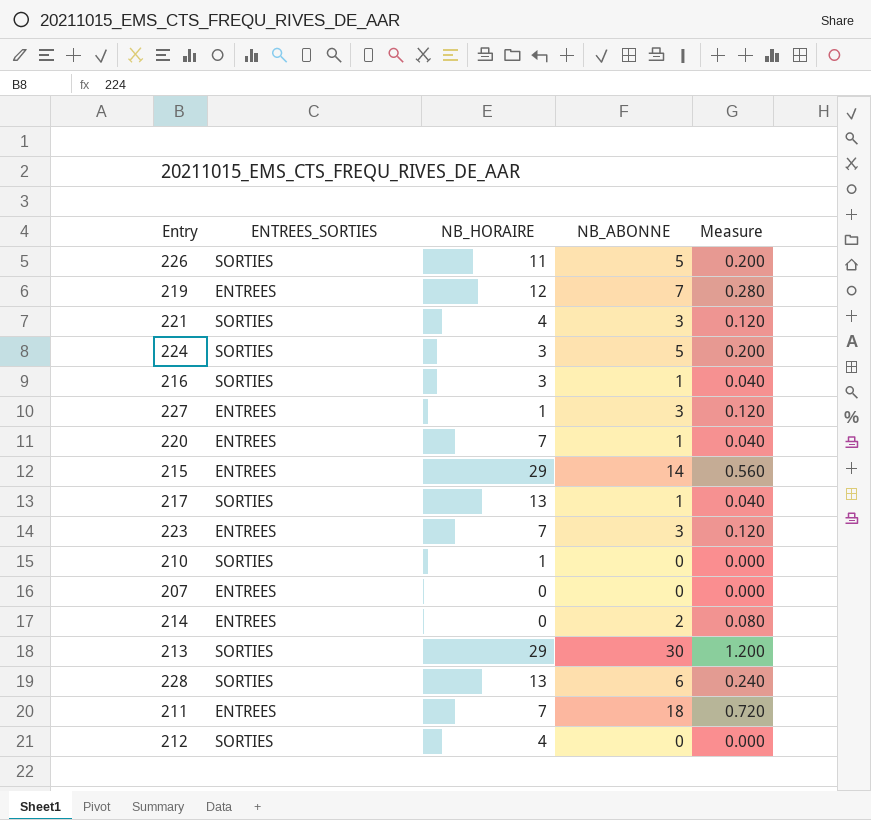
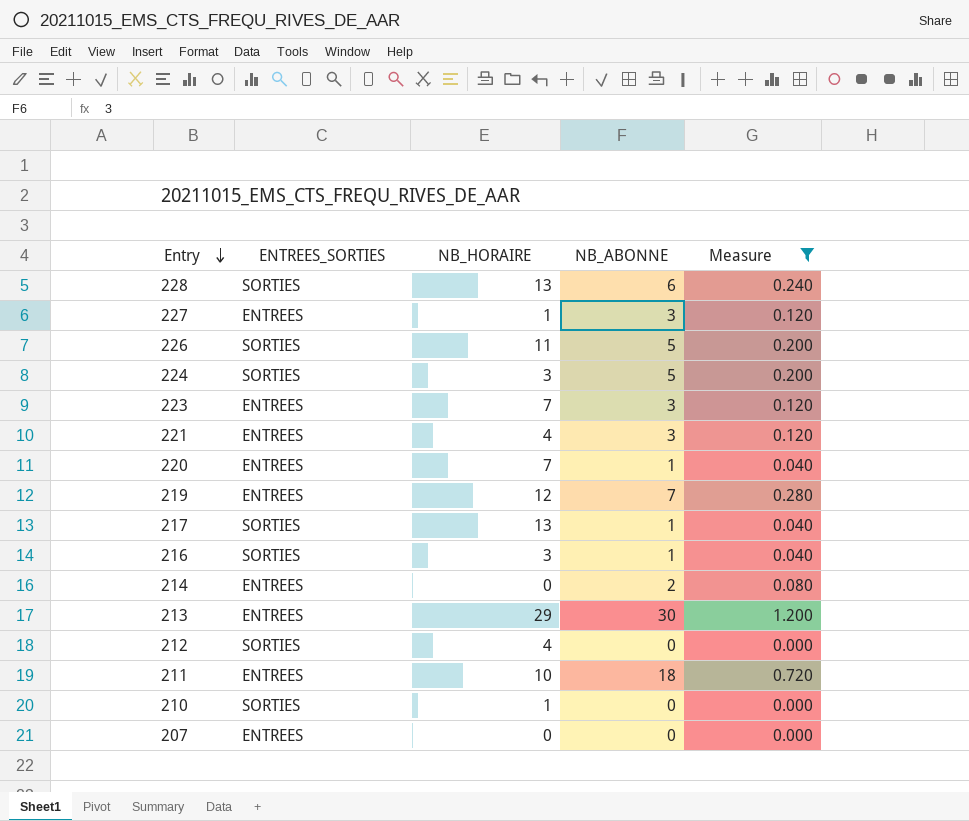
filter: none -> Measure != 0.560
row order: none -> Entry descending
221 | ENTREES_SORTIES: SORTIES -> ENTREES
213 | ENTREES_SORTIES: SORTIES -> ENTREES
211 | NB_HORAIRE: 7 -> 10

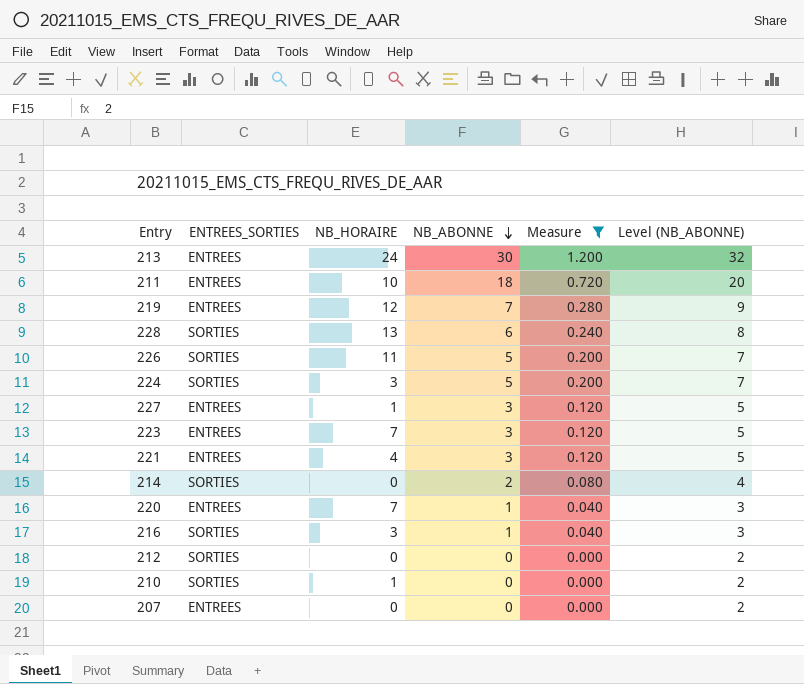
row order: Entry descending -> NB_ABONNE descending
column Level (NB_ABONNE) | formula: none -> [NB_ABONNE] + 2
row 217: SORTIES | 13 | 1 | 0.040 -> none
213 | NB_HORAIRE: 29 -> 24
214 | ENTREES_SORTIES: ENTREES -> SORTIES
212 | NB_HORAIRE: 4 -> 0

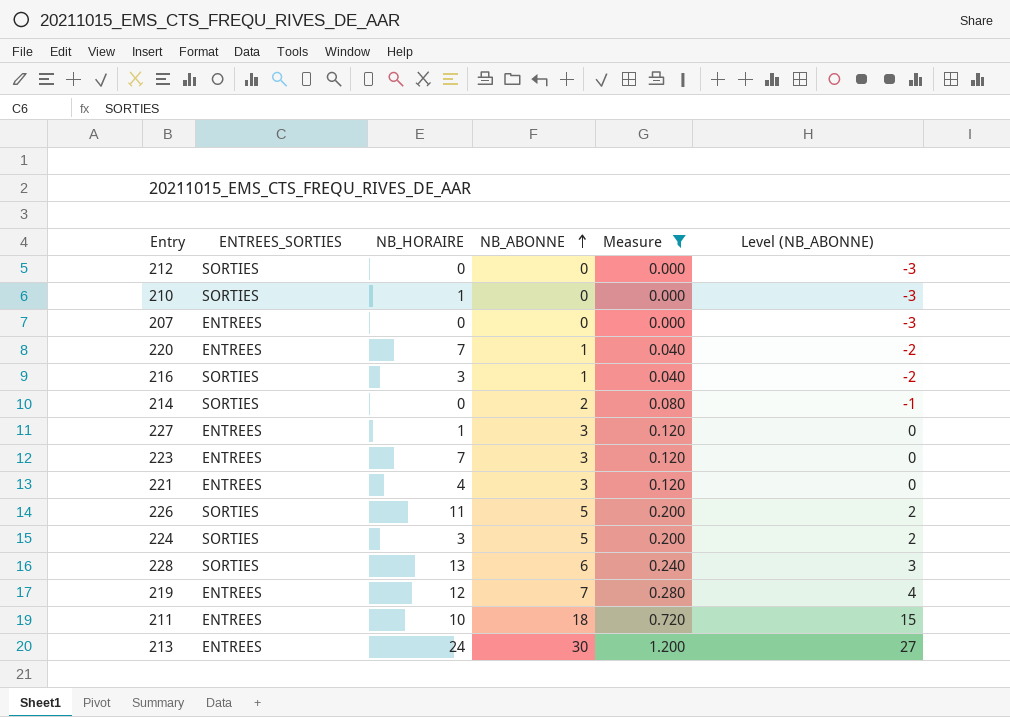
row order: NB_ABONNE descending -> NB_ABONNE ascending
column Level (NB_ABONNE) | formula: [NB_ABONNE] + 2 -> [NB_ABONNE] - 3

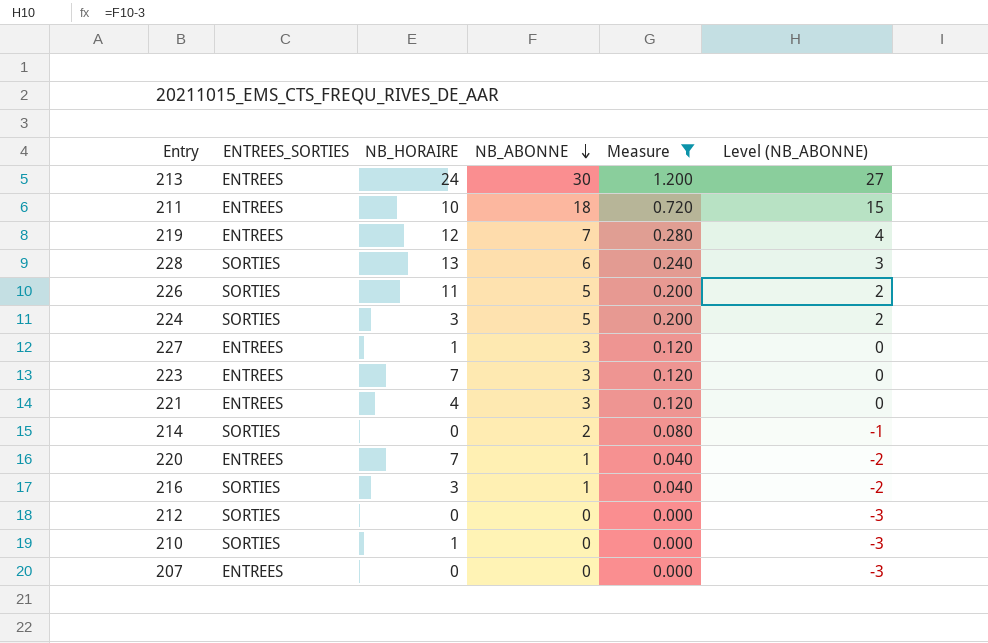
row order: NB_ABONNE ascending -> NB_ABONNE descending

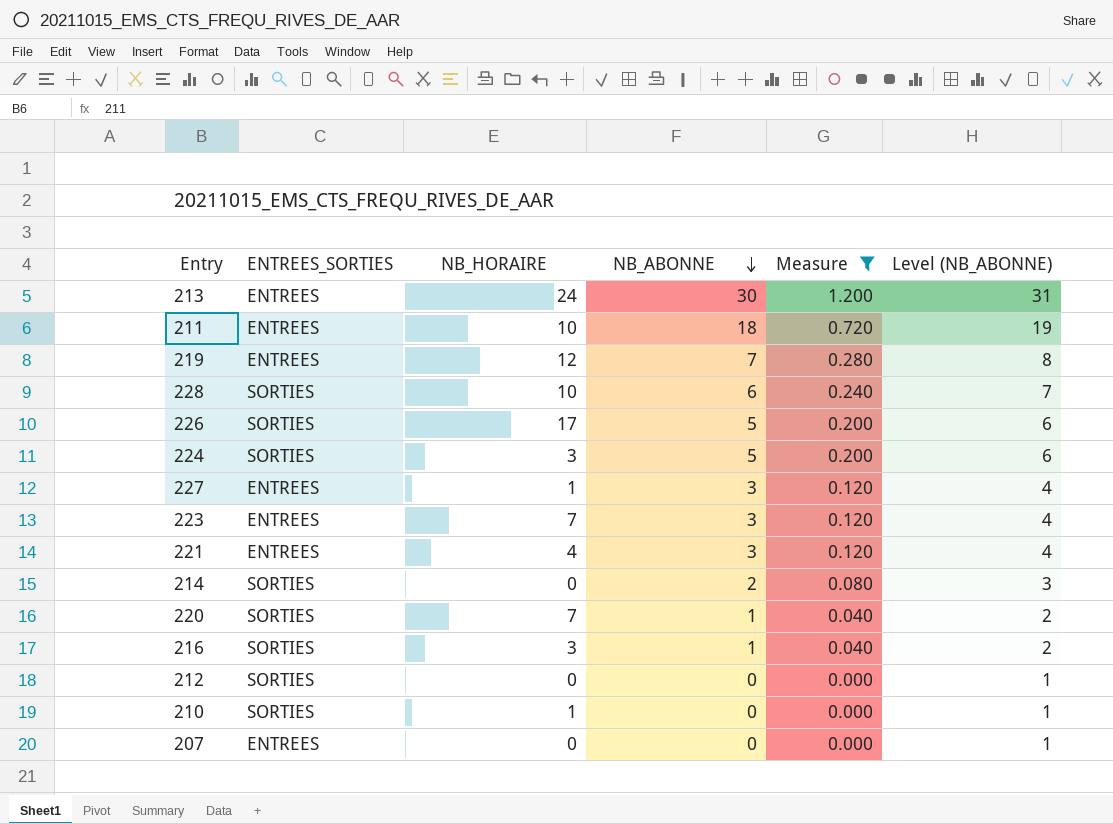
column Level (NB_ABONNE) | formula: [NB_ABONNE] - 3 -> [NB_ABONNE] + 1
228 | NB_HORAIRE: 13 -> 10
226 | NB_HORAIRE: 11 -> 17
220 | ENTREES_SORTIES: ENTREES -> SORTIES

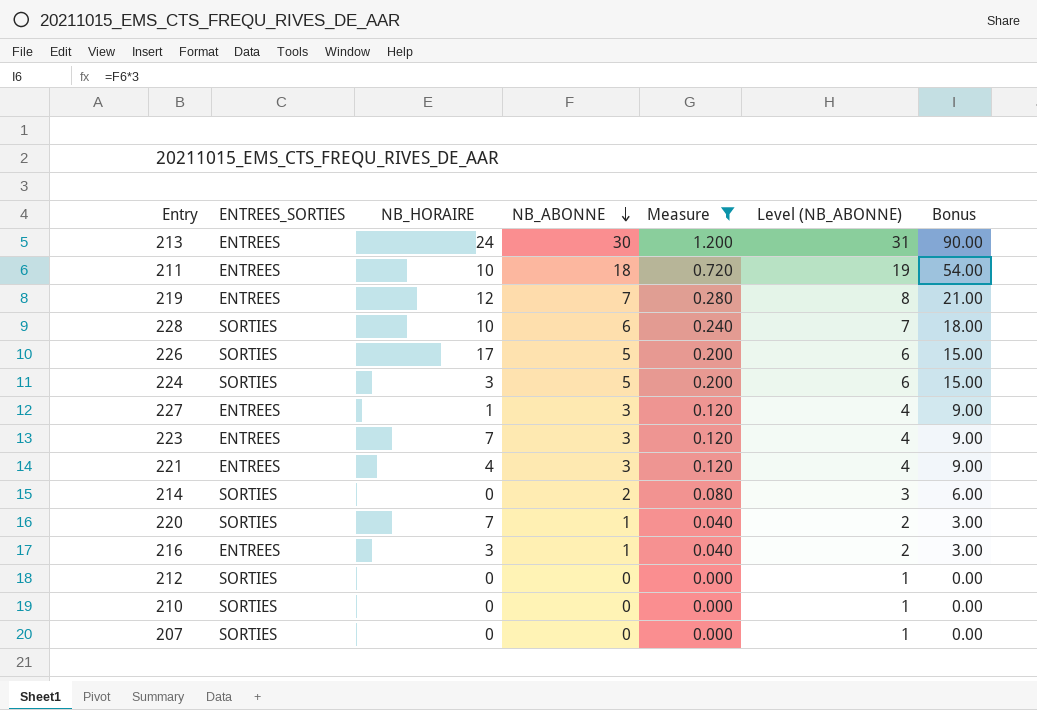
column Bonus | formula: none -> [NB_ABONNE] * 3
216 | ENTREES_SORTIES: SORTIES -> ENTREES
210 | NB_HORAIRE: 1 -> 0
207 | ENTREES_SORTIES: ENTREES -> SORTIES

